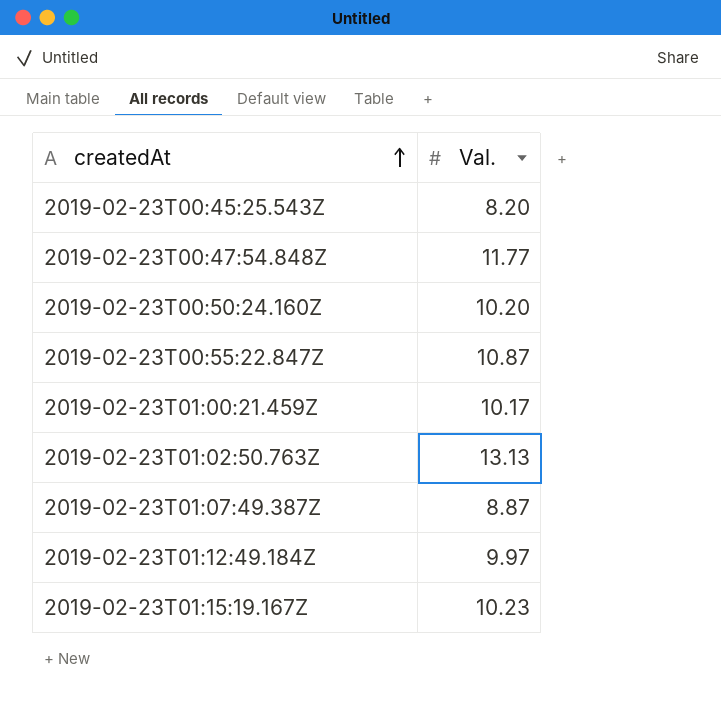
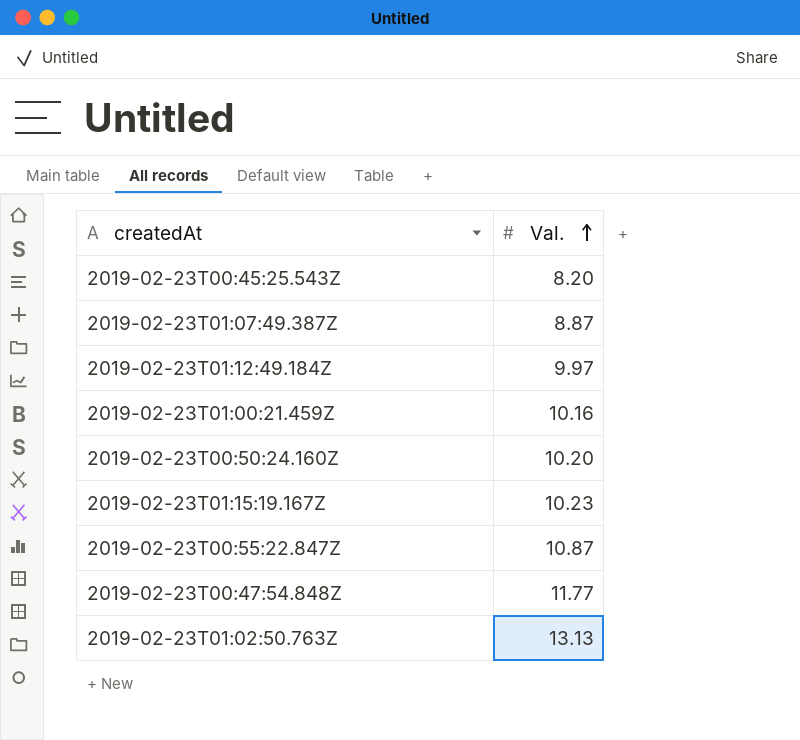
row order: createdAt ascending -> Val. ascending
2019-02-23T01:00:21.459Z | Val.: 10.17 -> 10.16

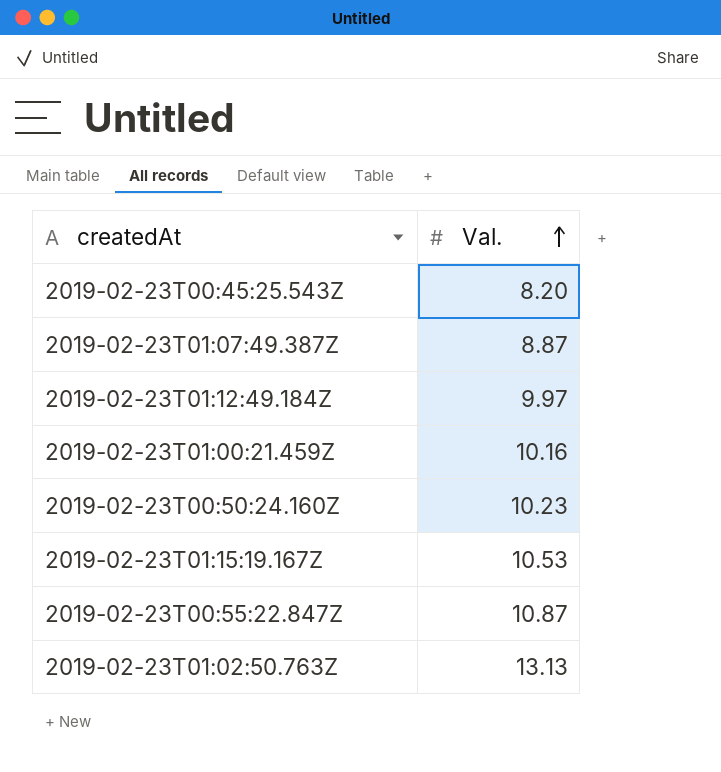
row 2019-02-23T00:47:54.848Z: 11.77 -> none
2019-02-23T00:50:24.160Z | Val.: 10.20 -> 10.23
2019-02-23T01:15:19.167Z | Val.: 10.23 -> 10.53

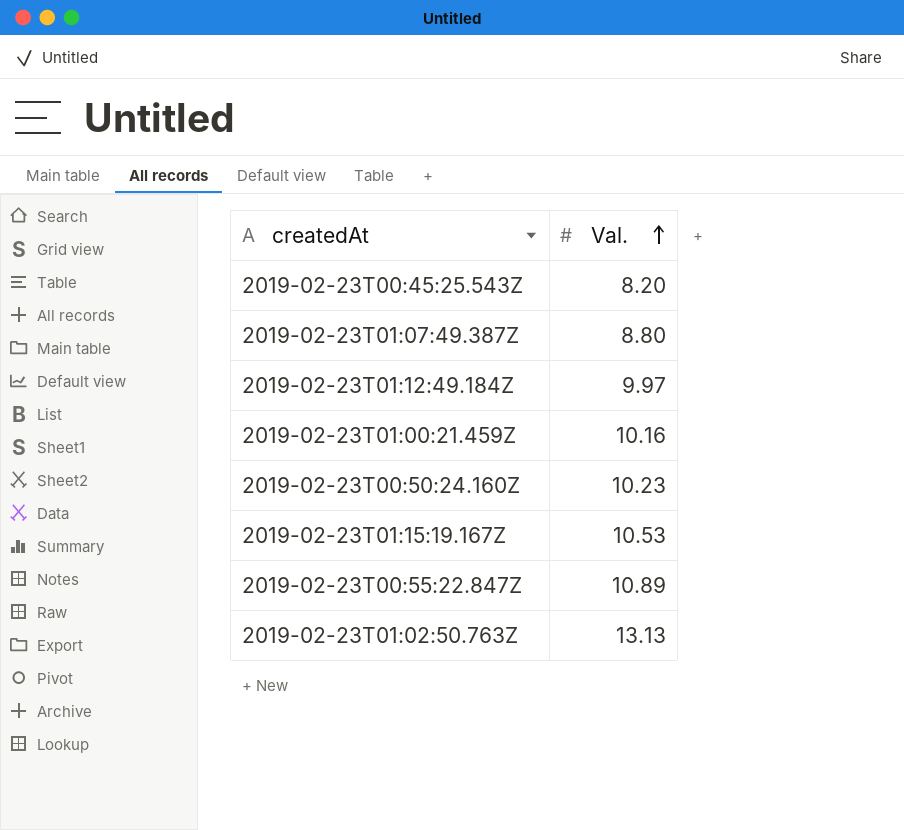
2019-02-23T01:07:49.387Z | Val.: 8.87 -> 8.80
2019-02-23T00:55:22.847Z | Val.: 10.87 -> 10.89

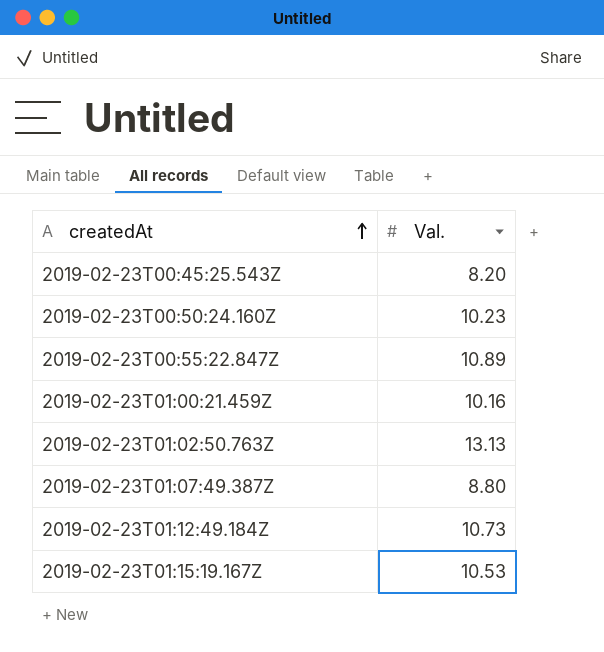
row order: Val. ascending -> createdAt ascending
2019-02-23T01:12:49.184Z | Val.: 9.97 -> 10.73

